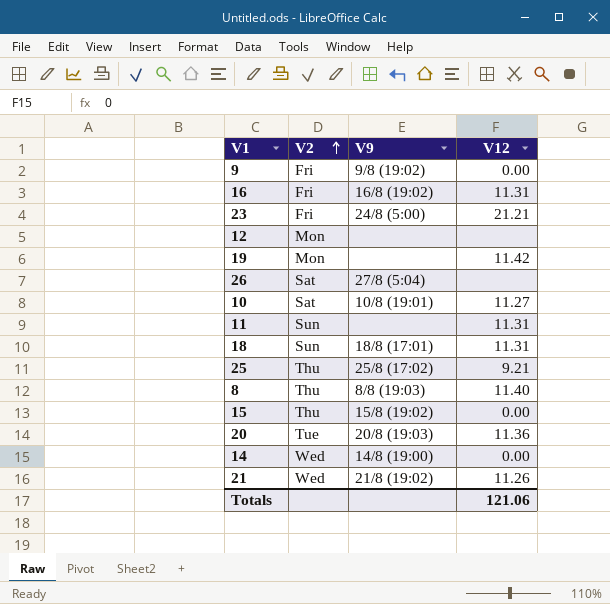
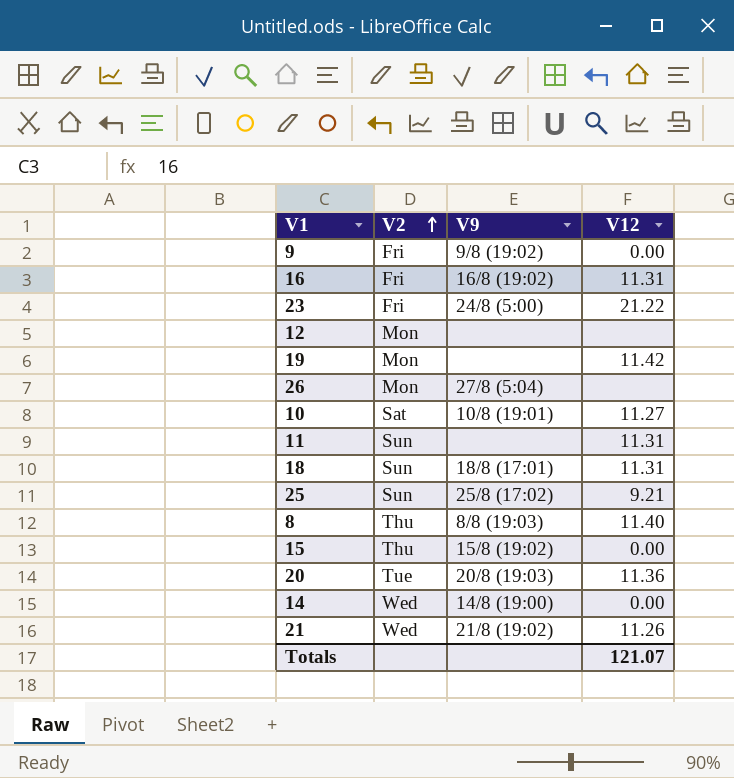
23 | V12: 21.21 -> 21.22
26 | V2: Sat -> Mon
25 | V2: Thu -> Sun
Totals | V12: 121.06 -> 121.07

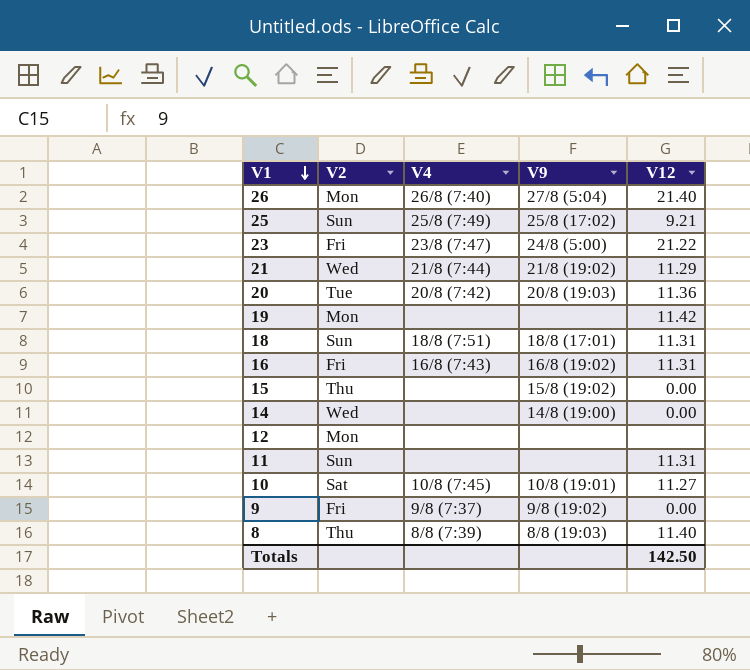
row order: V2 ascending -> V1 descending
column V4 | position: none -> 3
26 | V12: none -> 21.40
21 | V12: 11.26 -> 11.29
Totals | V12: 121.07 -> 142.50

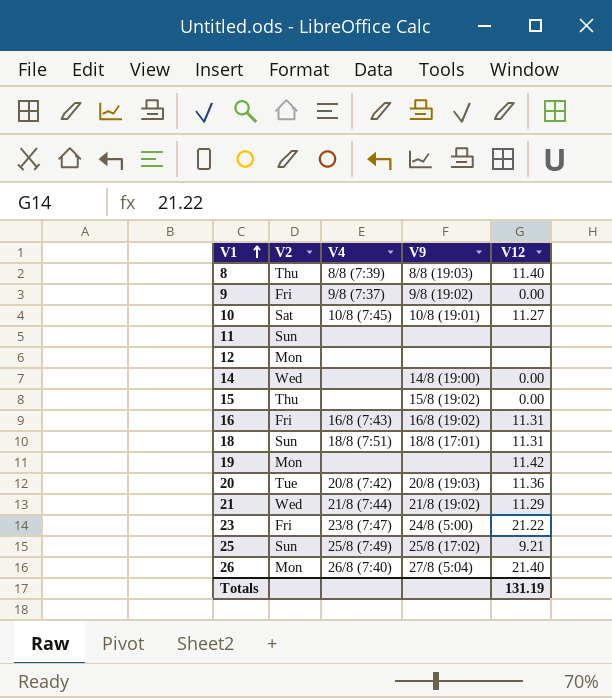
row order: V1 descending -> V1 ascending
11 | V12: 11.31 -> none
Totals | V12: 142.50 -> 131.19

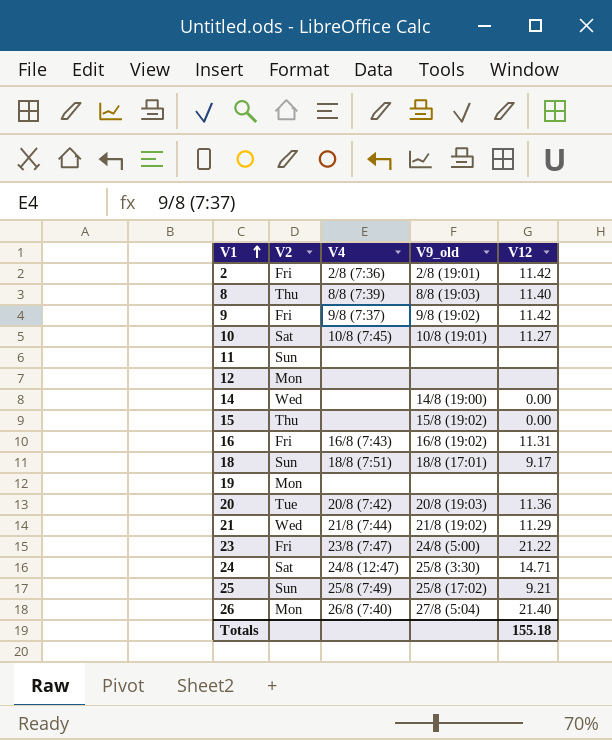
column name: V9 -> V9_old
row 2: none -> Fri | 2/8 (7:36) | 2/8 (19:01) | 11.42
9 | V12: 0.00 -> 11.42
18 | V12: 11.31 -> 9.17
19 | V12: 11.42 -> none
row 24: none -> Sat | 24/8 (12:47) | 25/8 (3:30) | 14.71
Totals | V12: 131.19 -> 155.18

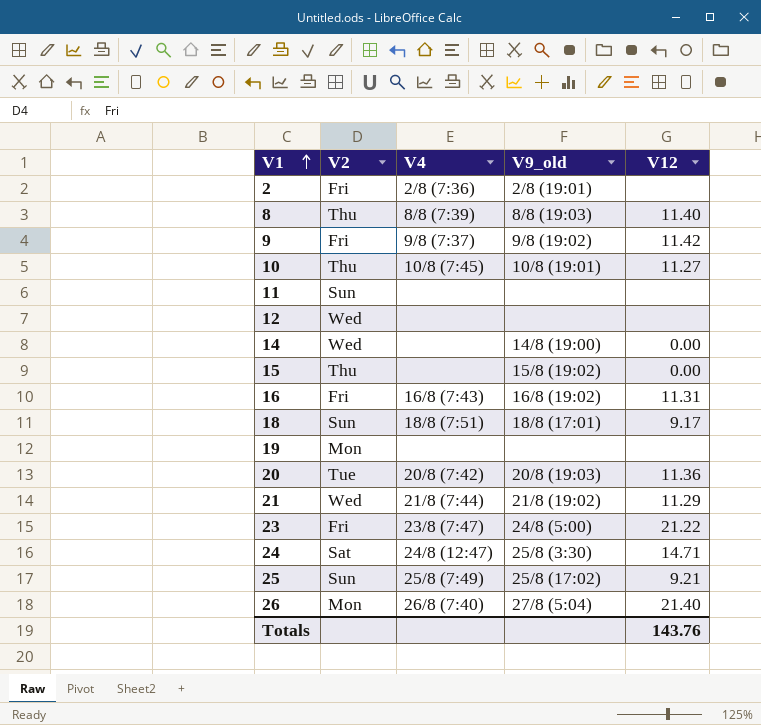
2 | V12: 11.42 -> none
10 | V2: Sat -> Thu
12 | V2: Mon -> Wed
Totals | V12: 155.18 -> 143.76

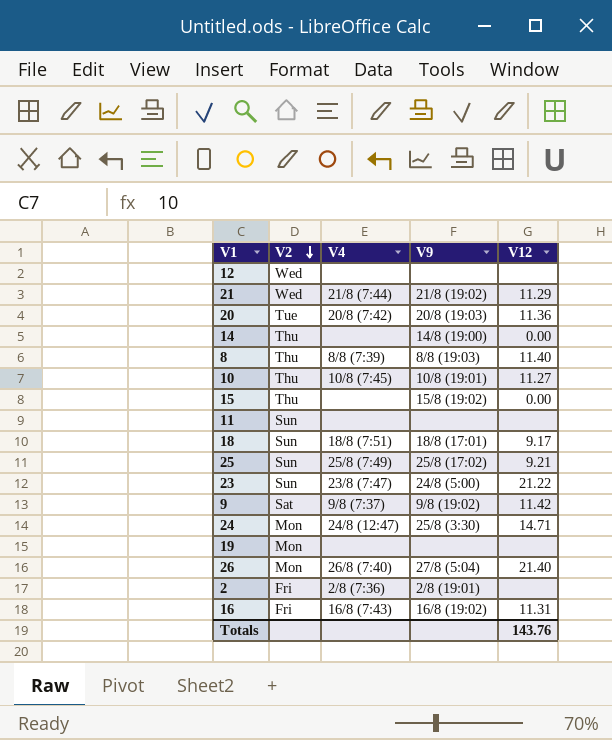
row order: V1 ascending -> V2 descending
column name: V9_old -> V9
14 | V2: Wed -> Thu
23 | V2: Fri -> Sun
9 | V2: Fri -> Sat
24 | V2: Sat -> Mon

